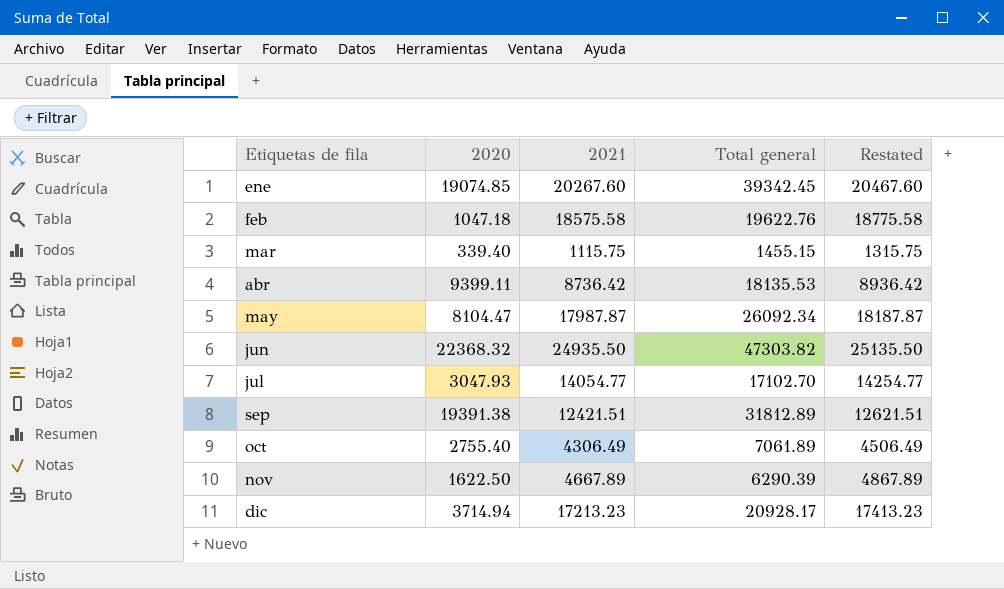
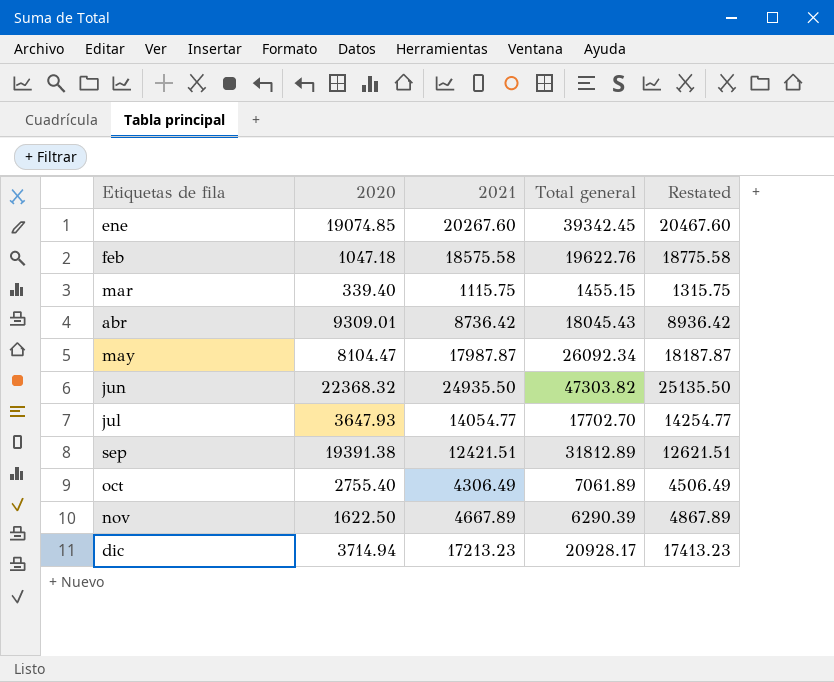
abr | 2020: 9399.11 -> 9309.01
abr | Total general: 18135.53 -> 18045.43
jul | 2020: 3047.93 -> 3647.93
jul | Total general: 17102.70 -> 17702.70

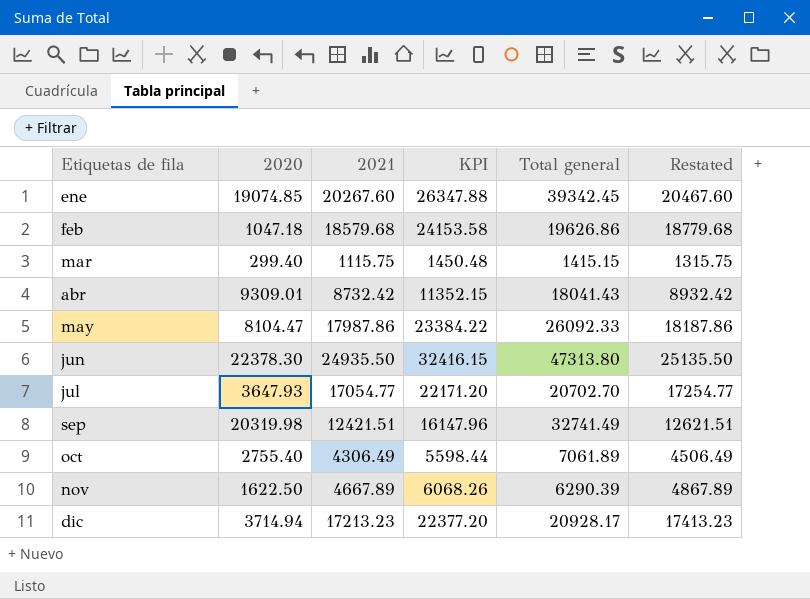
column KPI | formula: none -> [2021] * 1.3
feb | 2021: 18575.58 -> 18579.68
feb | Total general: 19622.76 -> 19626.86
feb | Restated: 18775.58 -> 18779.68
mar | 2020: 339.40 -> 299.40
mar | Total general: 1455.15 -> 1415.15
abr | 2021: 8736.42 -> 8732.42
abr | Total general: 18045.43 -> 18041.43
abr | Restated: 8936.42 -> 8932.42
may | 2021: 17987.87 -> 17987.86
may | Total general: 26092.34 -> 26092.33
may | Restated: 18187.87 -> 18187.86
jun | 2020: 22368.32 -> 22378.30
jun | Total general: 47303.82 -> 47313.80
jul | 2021: 14054.77 -> 17054.77
jul | Total general: 17702.70 -> 20702.70
jul | Restated: 14254.77 -> 17254.77
sep | 2020: 19391.38 -> 20319.98
sep | Total general: 31812.89 -> 32741.49

